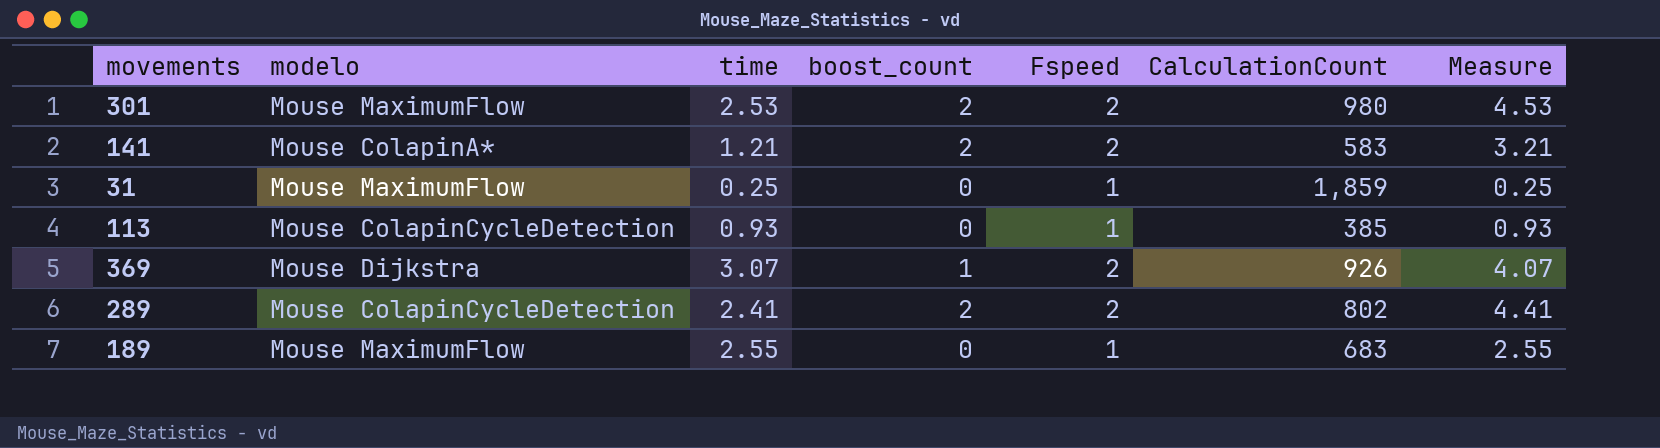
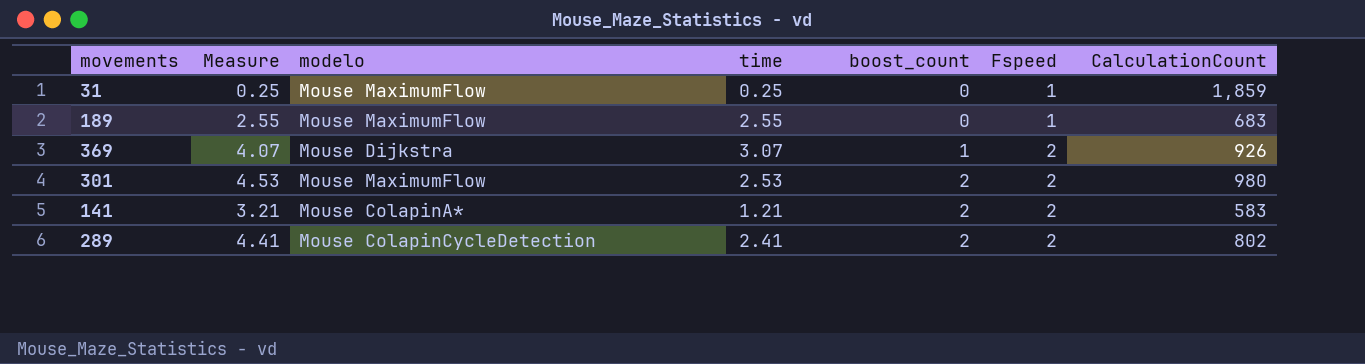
row order: none -> boost_count ascending
column Measure | position: 7 -> 2
row 113: Mouse ColapinCycleDetection | 0.93 | 0 | 1 | 385 | 0.93 -> none

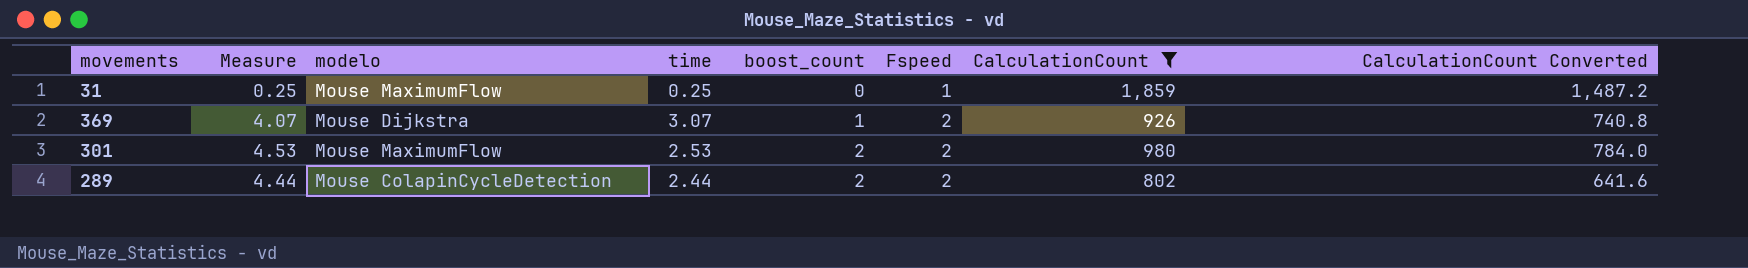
filter: none -> CalculationCount >= 802
column CalculationCount Converted | formula: none -> [CalculationCount] * 0.8
289 | Measure: 4.41 -> 4.44
289 | time: 2.41 -> 2.44

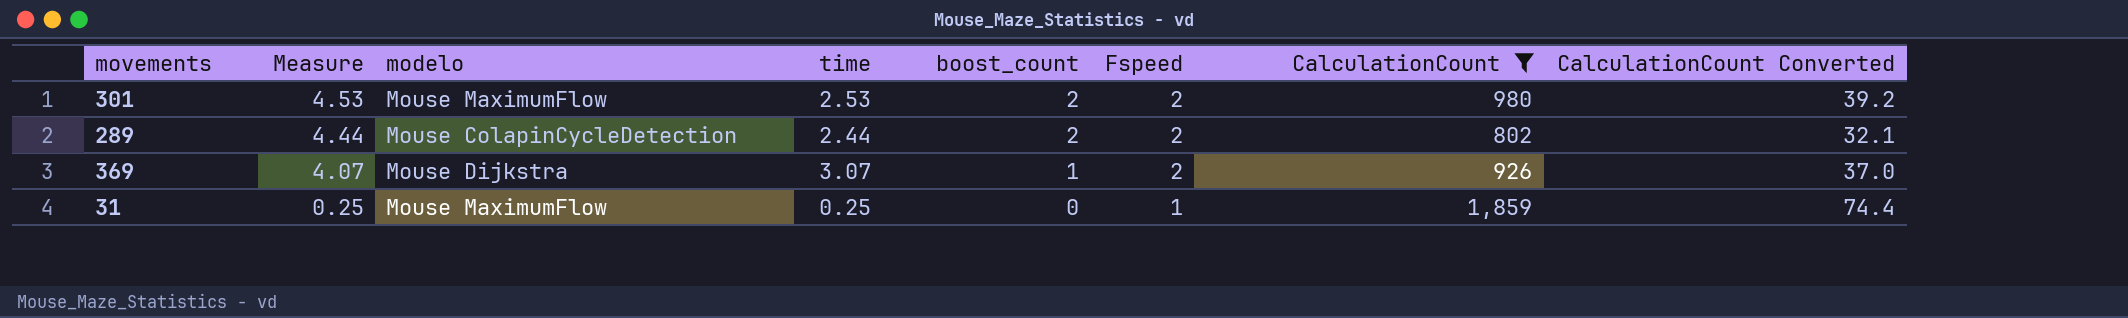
row order: boost_count ascending -> Measure descending
column CalculationCount Converted | formula: [CalculationCount] * 0.8 -> [CalculationCount] * 0.04

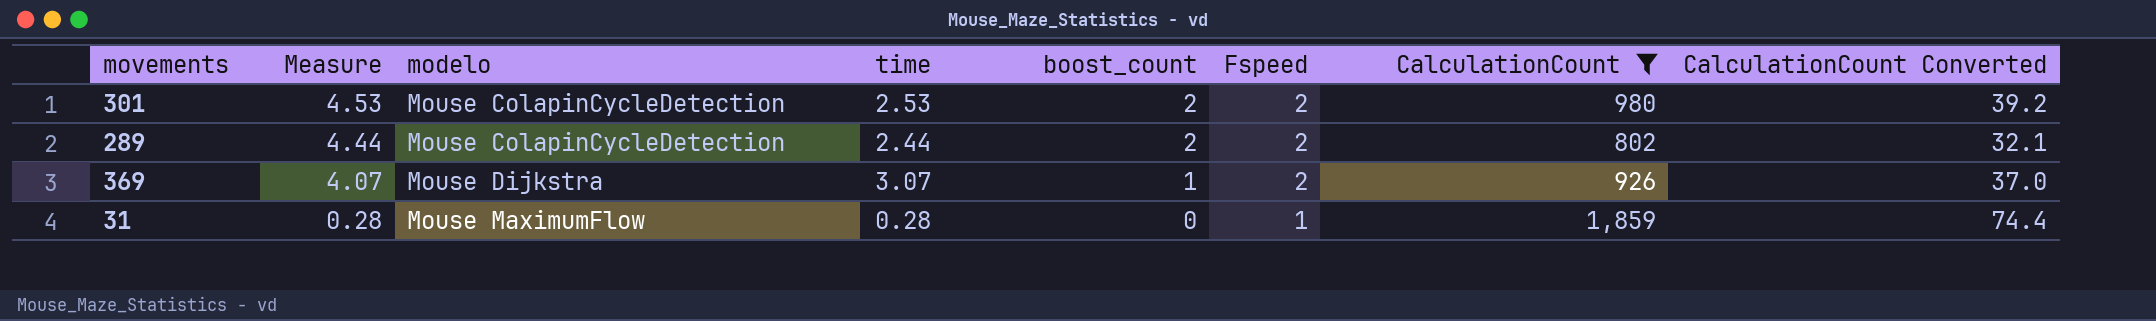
301 | modelo: Mouse MaximumFlow -> Mouse ColapinCycleDetection
31 | Measure: 0.25 -> 0.28
31 | time: 0.25 -> 0.28

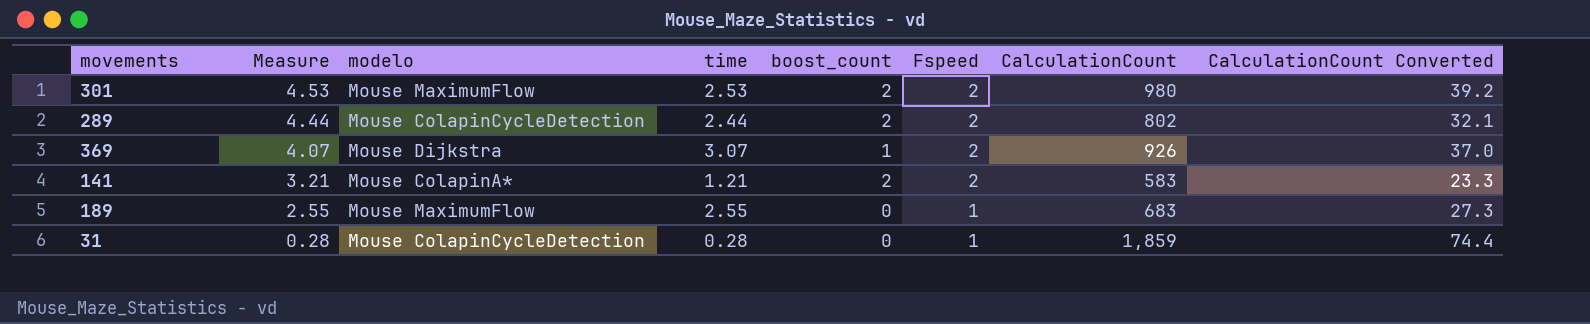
filter: CalculationCount >= 802 -> none
301 | modelo: Mouse ColapinCycleDetection -> Mouse MaximumFlow
31 | modelo: Mouse MaximumFlow -> Mouse ColapinCycleDetection

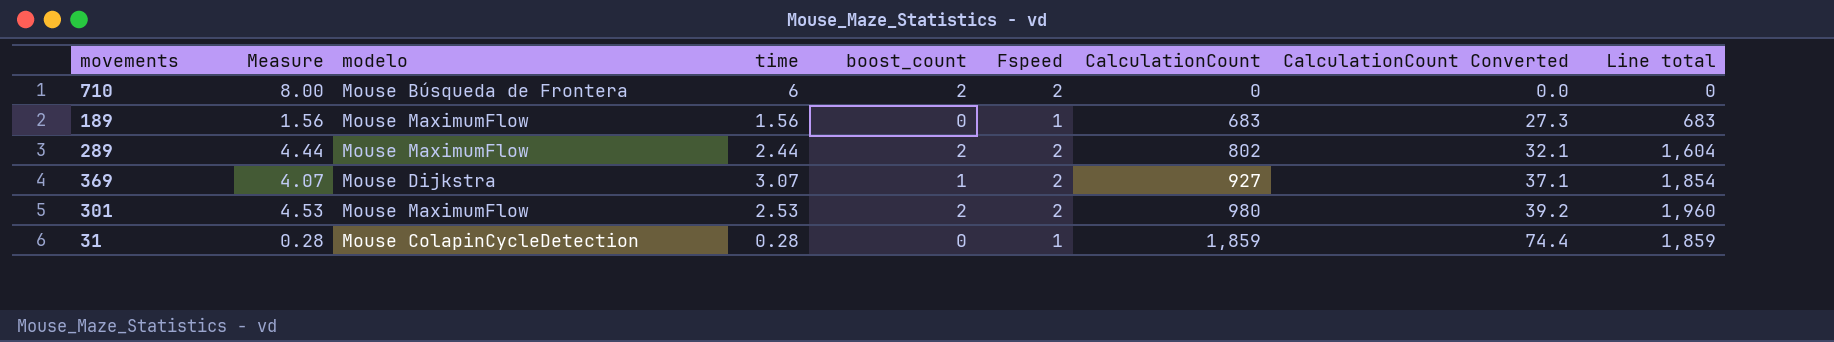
row order: Measure descending -> CalculationCount ascending
column Line total | formula: none -> [Fspeed] * [CalculationCount]
row 141: 3.21 | Mouse ColapinA* | 1.21 | 2 | 2 | 583 | 23.3 -> none
row 710: none -> 8.00 | Mouse Búsqueda de Frontera | 6 | 2 | 2 | 0 | 0.0 | 0
189 | Measure: 2.55 -> 1.56
189 | time: 2.55 -> 1.56
289 | modelo: Mouse ColapinCycleDetection -> Mouse MaximumFlow
369 | CalculationCount: 926 -> 927
369 | CalculationCount Converted: 37.0 -> 37.1

